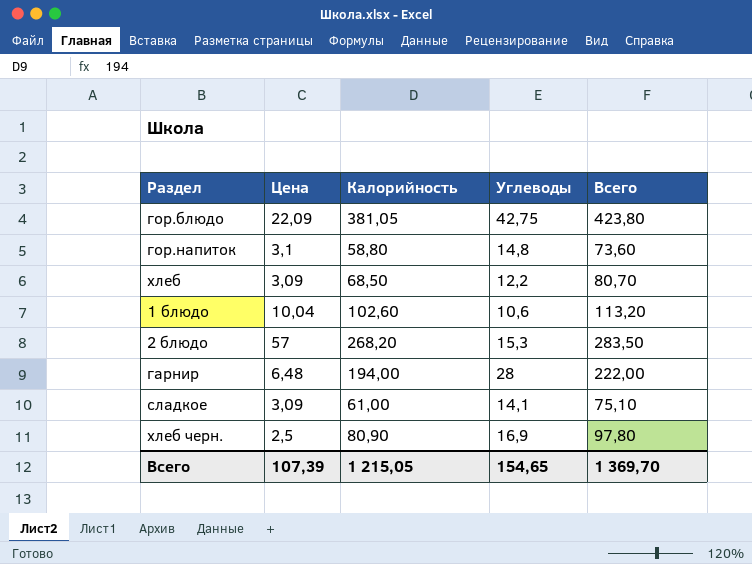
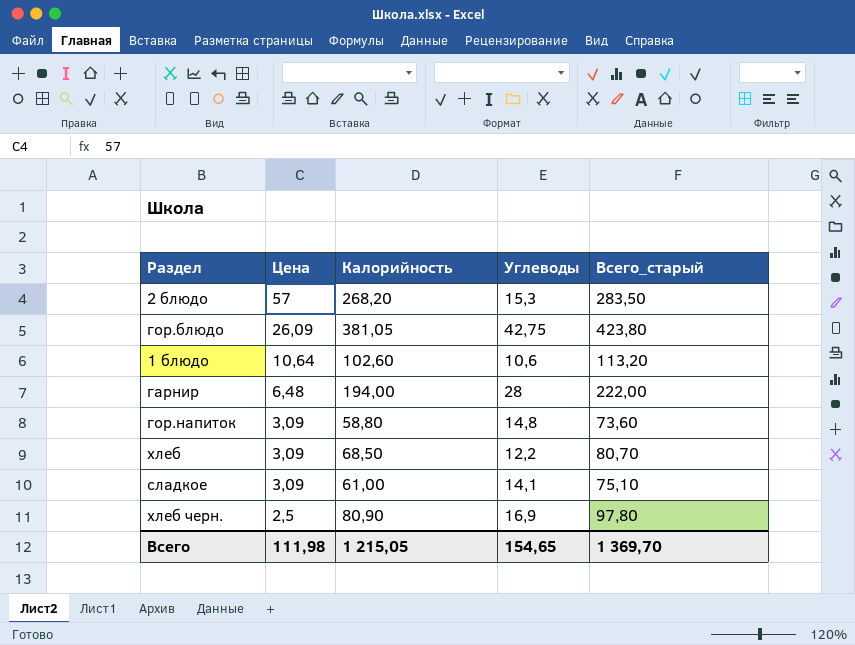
row order: none -> Цена descending
column name: Всего -> Всего_старый
гор.блюдо | Цена: 22,09 -> 26,09
1 блюдо | Цена: 10,04 -> 10,64
гор.напиток | Цена: 3,1 -> 3,09
Всего | Цена: 107,39 -> 111,98

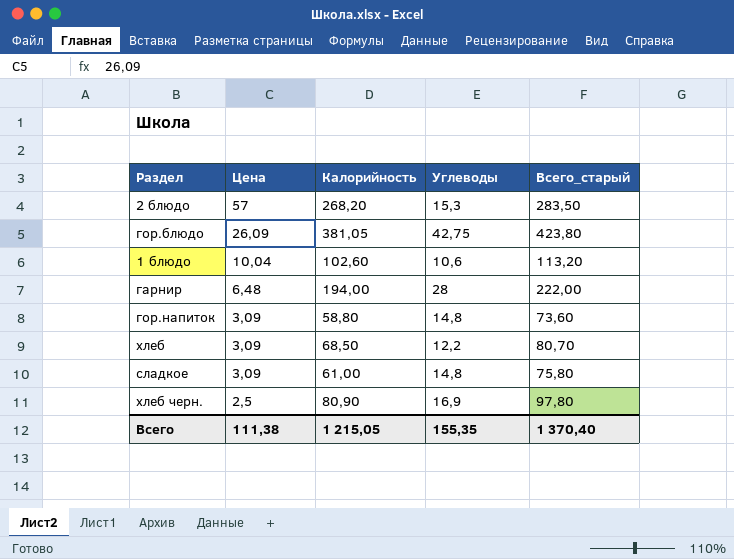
1 блюдо | Цена: 10,64 -> 10,04
сладкое | Углеводы: 14,1 -> 14,8
сладкое | Всего_старый: 75,10 -> 75,80
Всего | Цена: 111,98 -> 111,38
Всего | Углеводы: 154,65 -> 155,35
Всего | Всего_старый: 1 369,70 -> 1 370,40

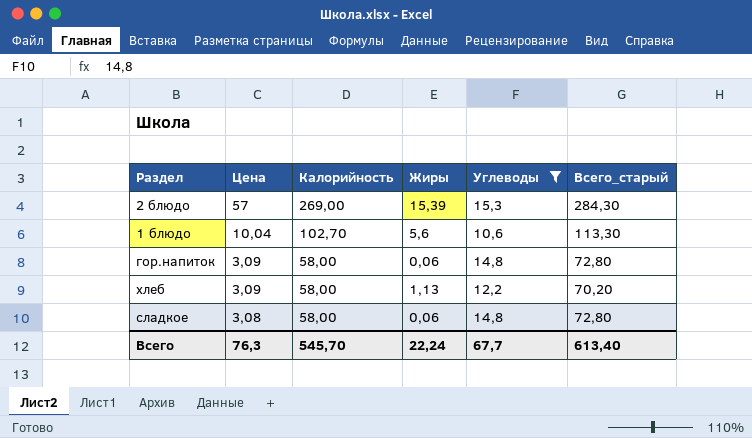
filter: none -> Углеводы <= 15,3
column Жиры | position: none -> 4
2 блюдо | Калорийность: 268,20 -> 269,00
2 блюдо | Всего_старый: 283,50 -> 284,30
1 блюдо | Калорийность: 102,60 -> 102,70
1 блюдо | Всего_старый: 113,20 -> 113,30
гор.напиток | Калорийность: 58,80 -> 58,00
гор.напиток | Всего_старый: 73,60 -> 72,80
хлеб | Калорийность: 68,50 -> 58,00
хлеб | Всего_старый: 80,70 -> 70,20
сладкое | Цена: 3,09 -> 3,08
сладкое | Калорийность: 61,00 -> 58,00
сладкое | Всего_старый: 75,80 -> 72,80
Всего | Цена: 111,38 -> 76,3
Всего | Калорийность: 1 215,05 -> 545,70
Всего | Углеводы: 155,35 -> 67,7
Всего | Всего_старый: 1 370,40 -> 613,40

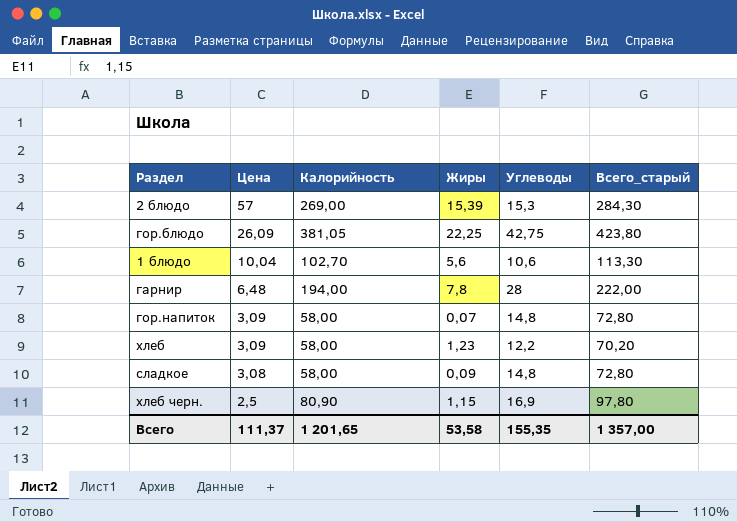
filter: Углеводы <= 15,3 -> none
гор.напиток | Жиры: 0,06 -> 0,07
хлеб | Жиры: 1,13 -> 1,23
сладкое | Жиры: 0,06 -> 0,09
Всего | Цена: 76,3 -> 111,37
Всего | Калорийность: 545,70 -> 1 201,65
Всего | Жиры: 22,24 -> 53,58
Всего | Углеводы: 67,7 -> 155,35
Всего | Всего_старый: 613,40 -> 1 357,00

